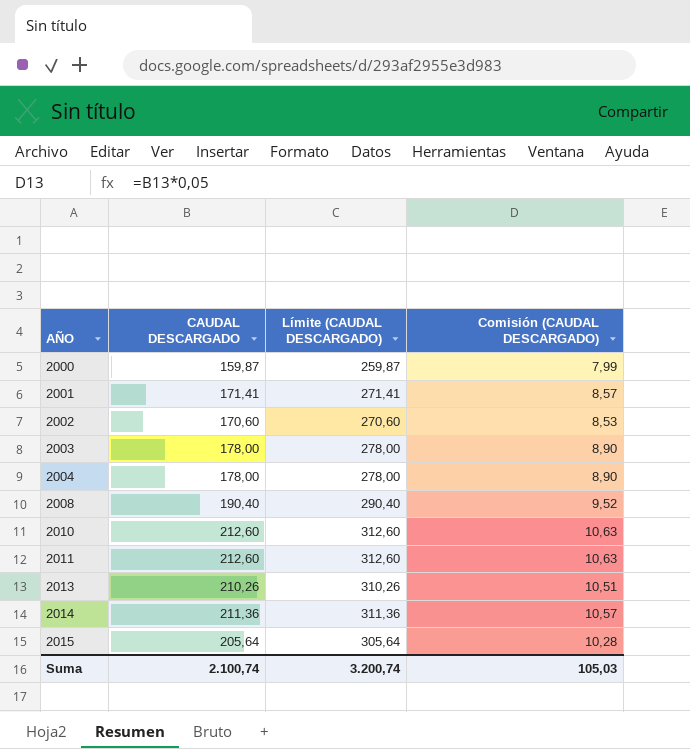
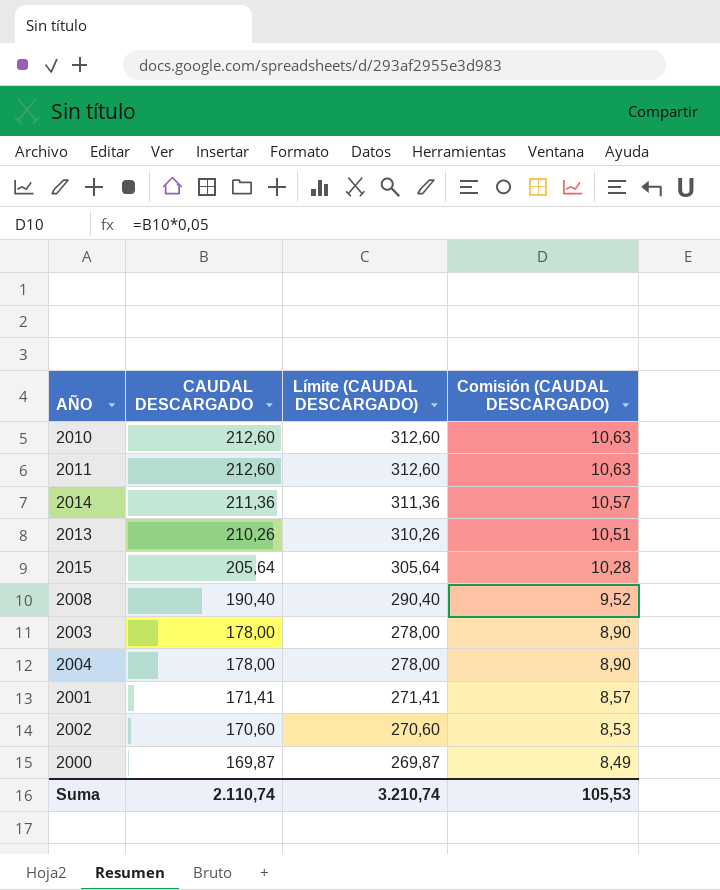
row order: AÑO ascending -> CAUDAL DESCARGADO descending
2000 | CAUDAL DESCARGADO: 159,87 -> 169,87
2000 | Límite (CAUDAL DESCARGADO): 259,87 -> 269,87
2000 | Comisión (CAUDAL DESCARGADO): 7,99 -> 8,49
Suma | CAUDAL DESCARGADO: 2.100,74 -> 2.110,74
Suma | Límite (CAUDAL DESCARGADO): 3.200,74 -> 3.210,74
Suma | Comisión (CAUDAL DESCARGADO): 105,03 -> 105,53

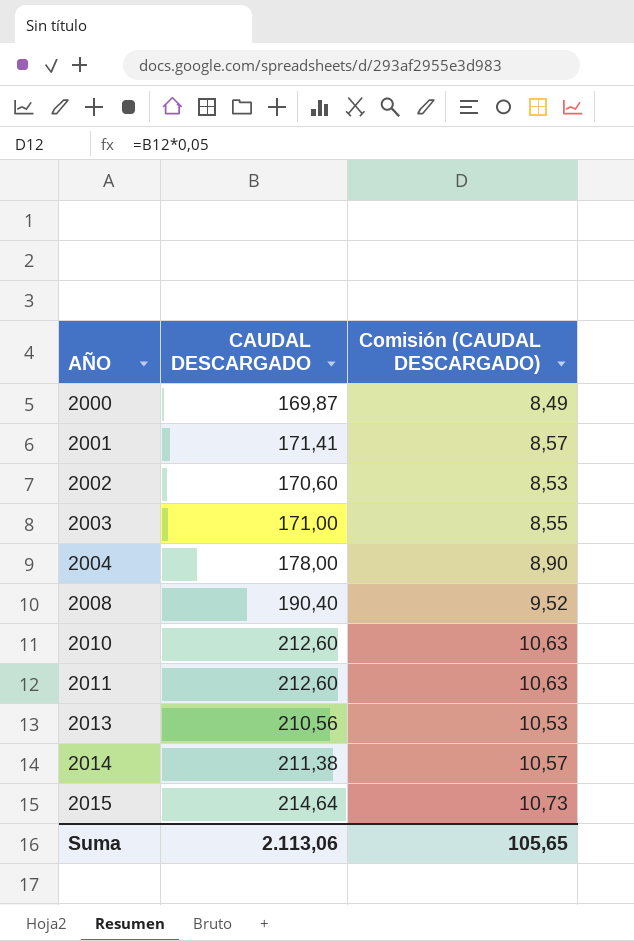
row order: CAUDAL DESCARGADO descending -> AÑO ascending
column Límite (CAUDAL DESCARGADO) | formula: [CAUDAL DESCARGADO] + 100 -> none
2003 | CAUDAL DESCARGADO: 178,00 -> 171,00
2003 | Comisión (CAUDAL DESCARGADO): 8,90 -> 8,55
2013 | CAUDAL DESCARGADO: 210,26 -> 210,56
2013 | Comisión (CAUDAL DESCARGADO): 10,51 -> 10,53
2014 | CAUDAL DESCARGADO: 211,36 -> 211,38
2015 | CAUDAL DESCARGADO: 205,64 -> 214,64
2015 | Comisión (CAUDAL DESCARGADO): 10,28 -> 10,73
Suma | CAUDAL DESCARGADO: 2.110,74 -> 2.113,06
Suma | Comisión (CAUDAL DESCARGADO): 105,53 -> 105,65

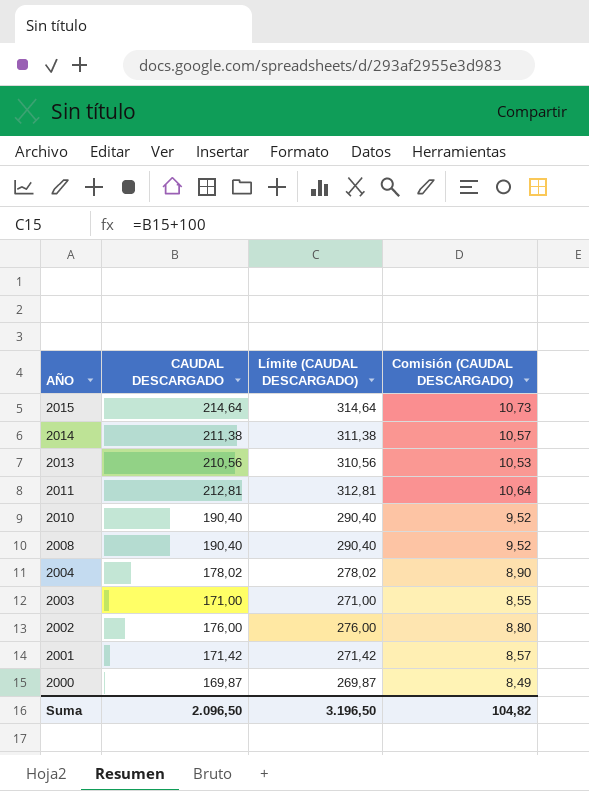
row order: AÑO ascending -> AÑO descending
column Límite (CAUDAL DESCARGADO) | formula: none -> [CAUDAL DESCARGADO] + 100
2011 | CAUDAL DESCARGADO: 212,60 -> 212,81
2011 | Comisión (CAUDAL DESCARGADO): 10,63 -> 10,64
2010 | CAUDAL DESCARGADO: 212,60 -> 190,40
2010 | Comisión (CAUDAL DESCARGADO): 10,63 -> 9,52
2004 | CAUDAL DESCARGADO: 178,00 -> 178,02
2002 | CAUDAL DESCARGADO: 170,60 -> 176,00
2002 | Comisión (CAUDAL DESCARGADO): 8,53 -> 8,80
2001 | CAUDAL DESCARGADO: 171,41 -> 171,42
Suma | CAUDAL DESCARGADO: 2.113,06 -> 2.096,50
Suma | Comisión (CAUDAL DESCARGADO): 105,65 -> 104,82

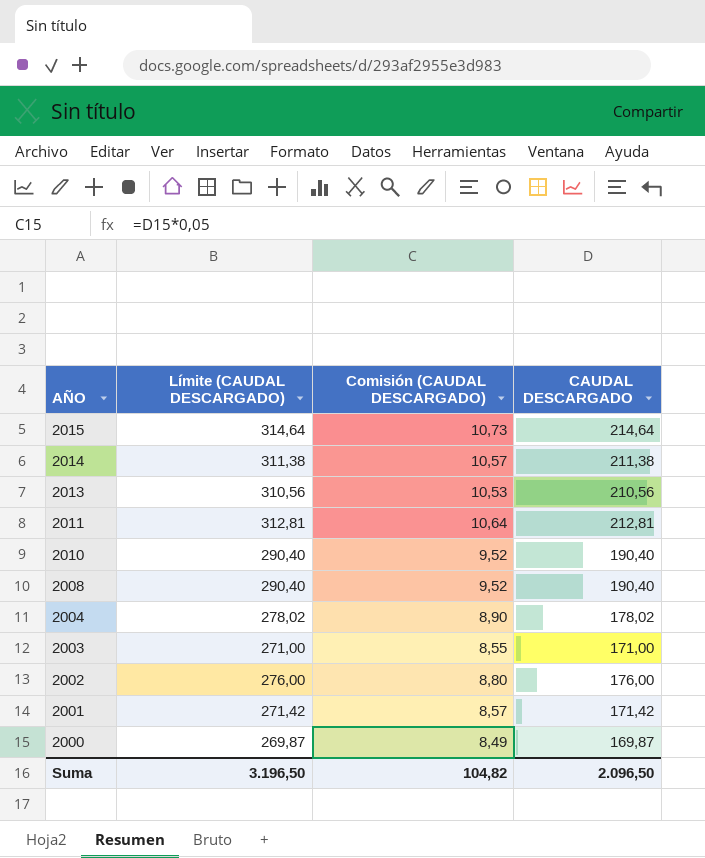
column CAUDAL DESCARGADO | position: 2 -> 4

